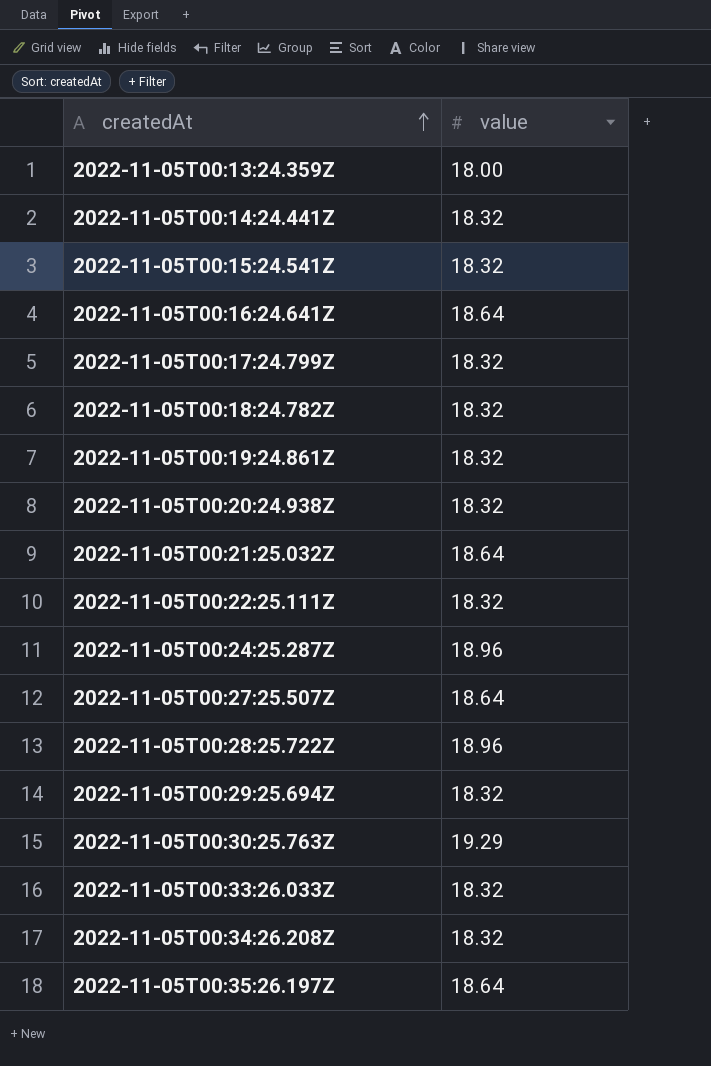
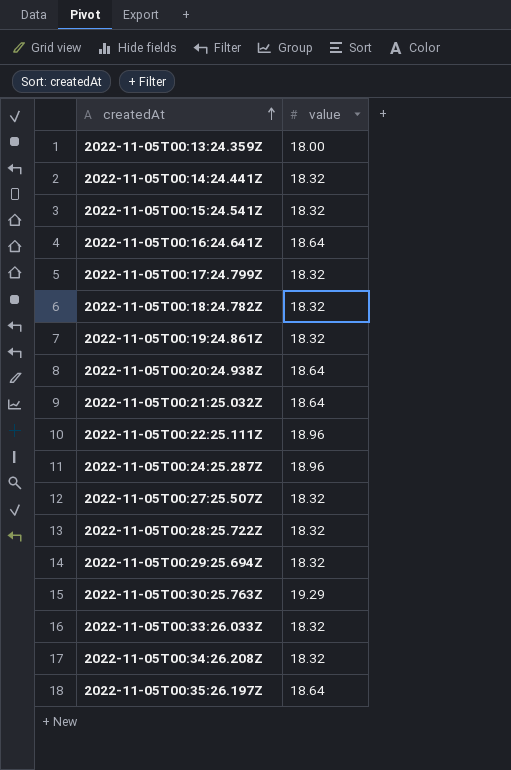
2022-11-05T00:20:24.938Z | value: 18.32 -> 18.64
2022-11-05T00:22:25.111Z | value: 18.32 -> 18.96
2022-11-05T00:27:25.507Z | value: 18.64 -> 18.32
2022-11-05T00:28:25.722Z | value: 18.96 -> 18.32

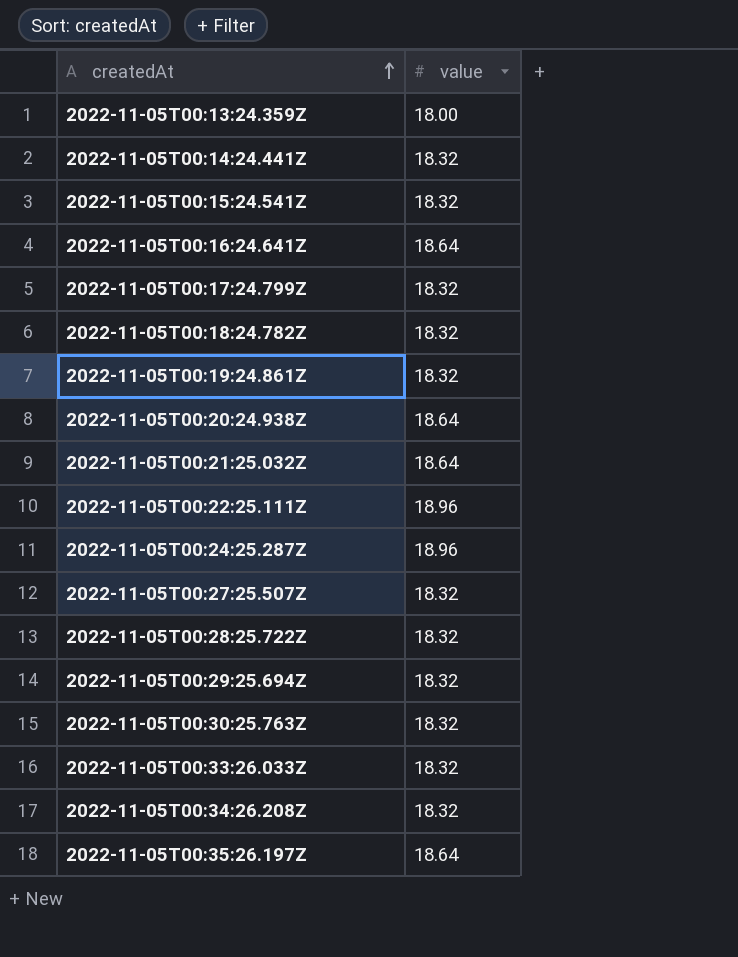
2022-11-05T00:30:25.763Z | value: 19.29 -> 18.32

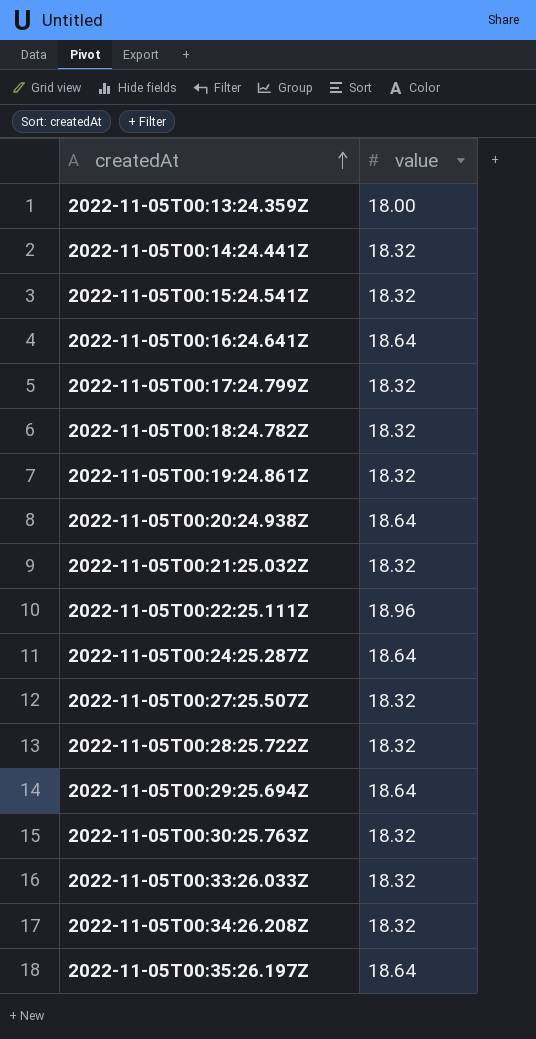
2022-11-05T00:21:25.032Z | value: 18.64 -> 18.32
2022-11-05T00:24:25.287Z | value: 18.96 -> 18.64
2022-11-05T00:29:25.694Z | value: 18.32 -> 18.64

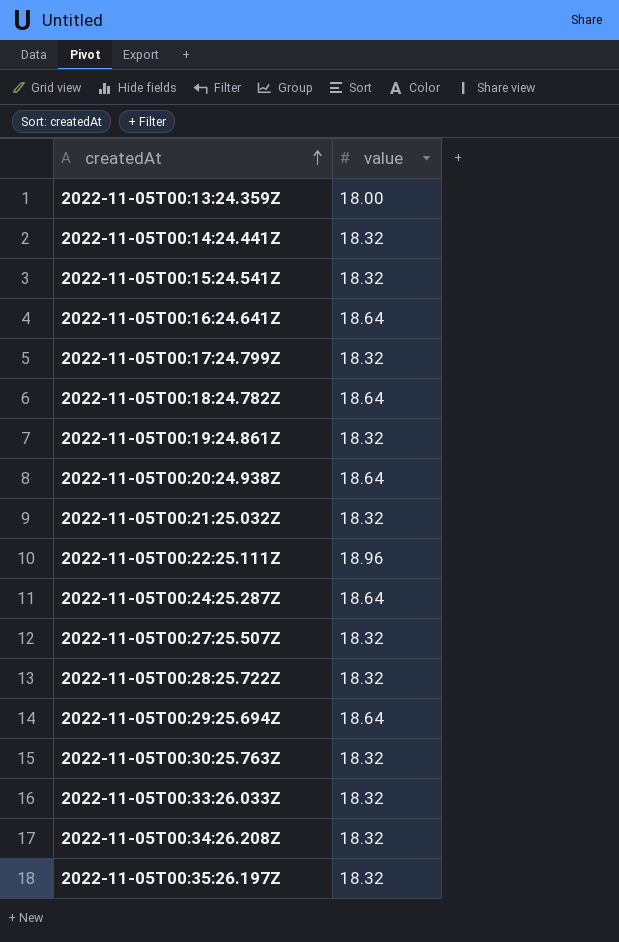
2022-11-05T00:18:24.782Z | value: 18.32 -> 18.64
2022-11-05T00:35:26.197Z | value: 18.64 -> 18.32

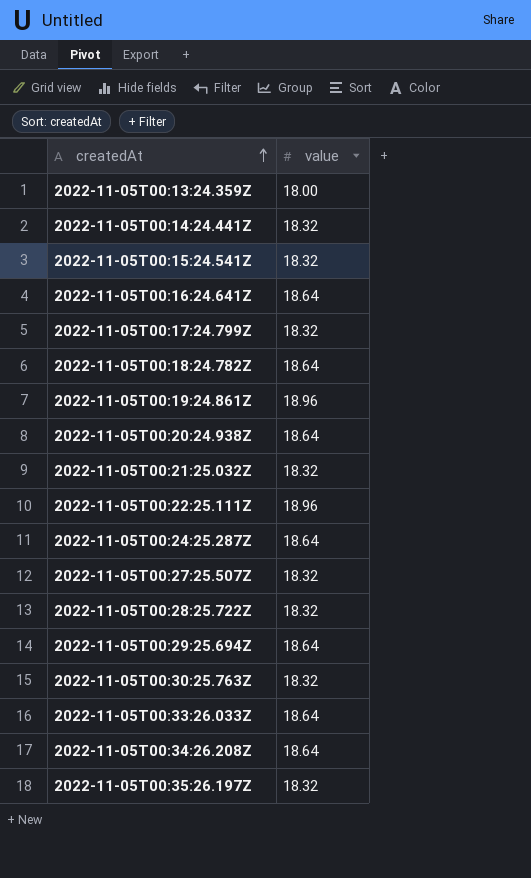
2022-11-05T00:19:24.861Z | value: 18.32 -> 18.96
2022-11-05T00:33:26.033Z | value: 18.32 -> 18.64
2022-11-05T00:34:26.208Z | value: 18.32 -> 18.64

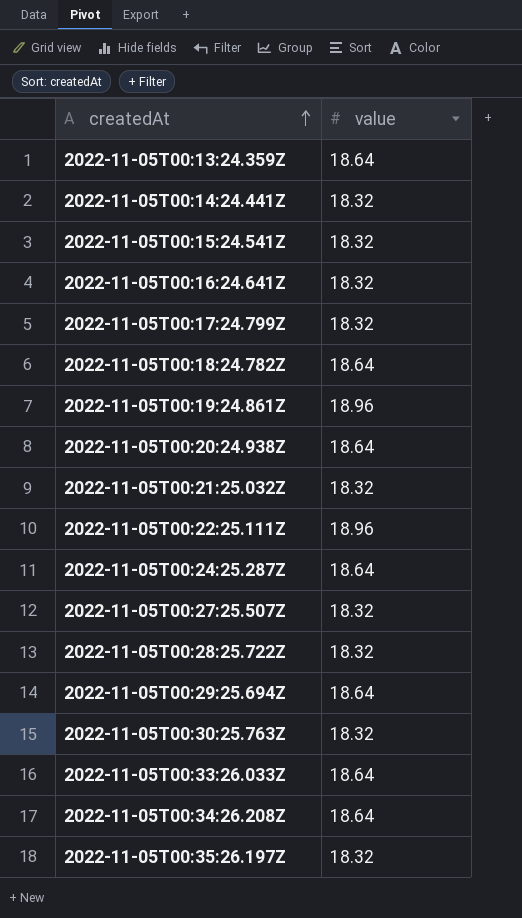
2022-11-05T00:13:24.359Z | value: 18.00 -> 18.64
2022-11-05T00:16:24.641Z | value: 18.64 -> 18.32

